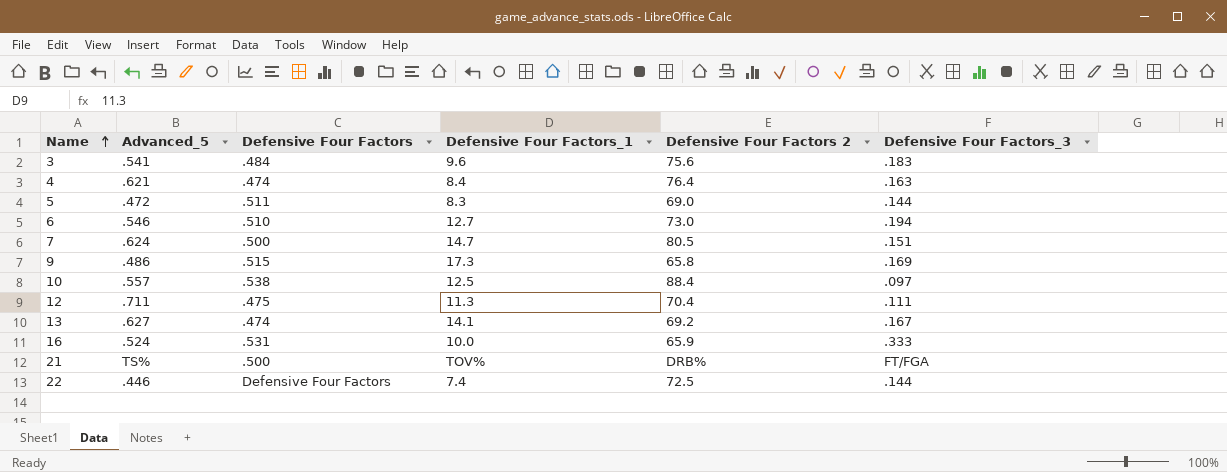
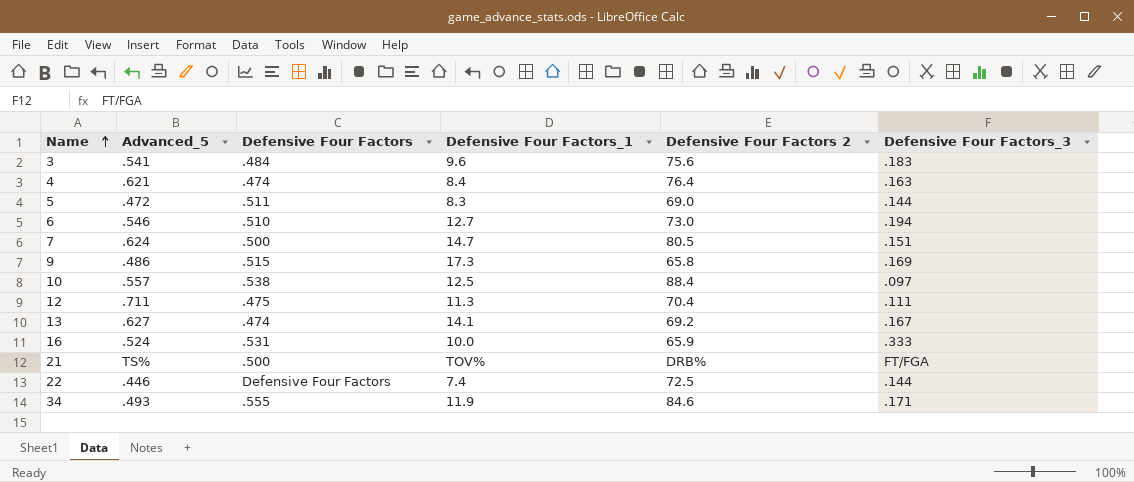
row 34: none -> .493 | .555 | 11.9 | 84.6 | .171

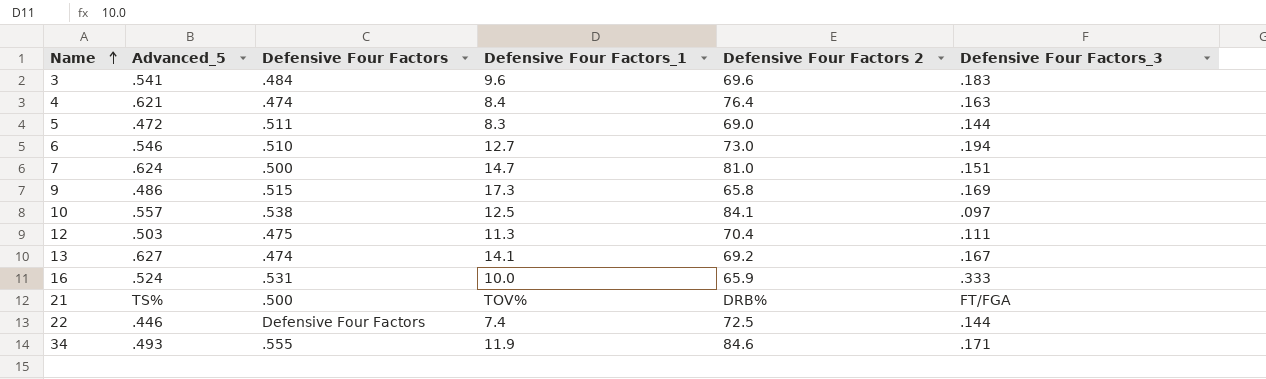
3 | Defensive Four Factors 2: 75.6 -> 69.6
7 | Defensive Four Factors 2: 80.5 -> 81.0
10 | Defensive Four Factors 2: 88.4 -> 84.1
12 | Advanced_5: .711 -> .503

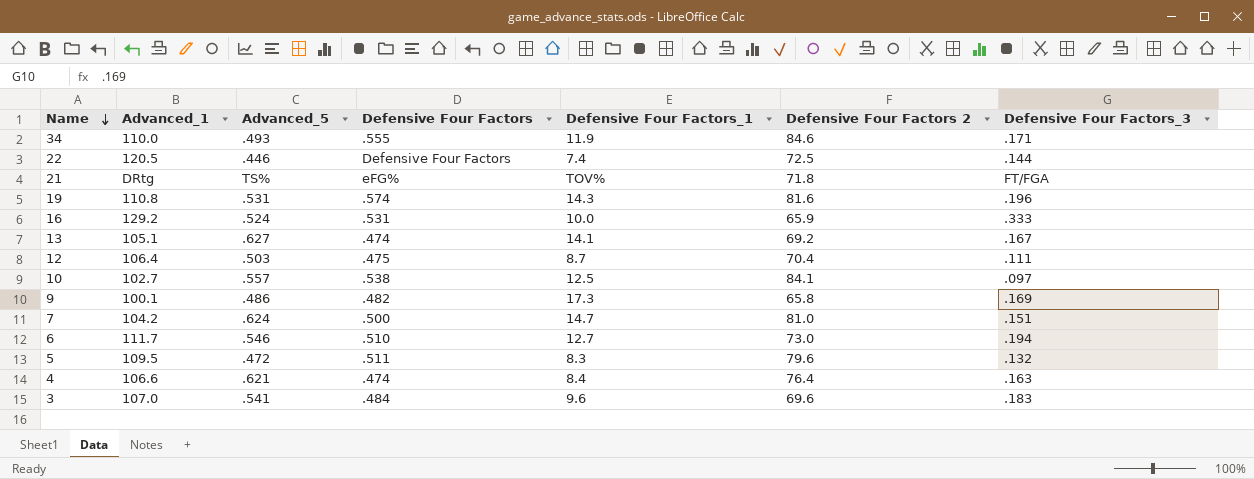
row order: Name ascending -> Name descending
column Advanced_1 | position: none -> 2
21 | Defensive Four Factors: .500 -> eFG%
21 | Defensive Four Factors 2: DRB% -> 71.8
row 19: none -> 110.8 | .531 | .574 | 14.3 | 81.6 | .196
12 | Defensive Four Factors_1: 11.3 -> 8.7
9 | Defensive Four Factors: .515 -> .482
5 | Defensive Four Factors 2: 69.0 -> 79.6
5 | Defensive Four Factors_3: .144 -> .132

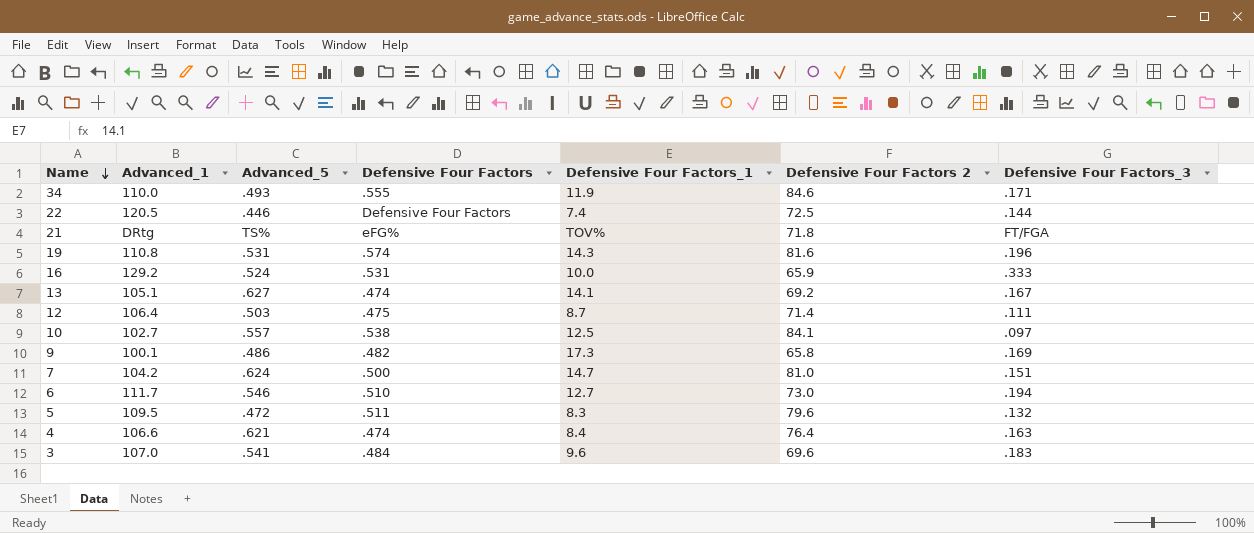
12 | Defensive Four Factors 2: 70.4 -> 71.4

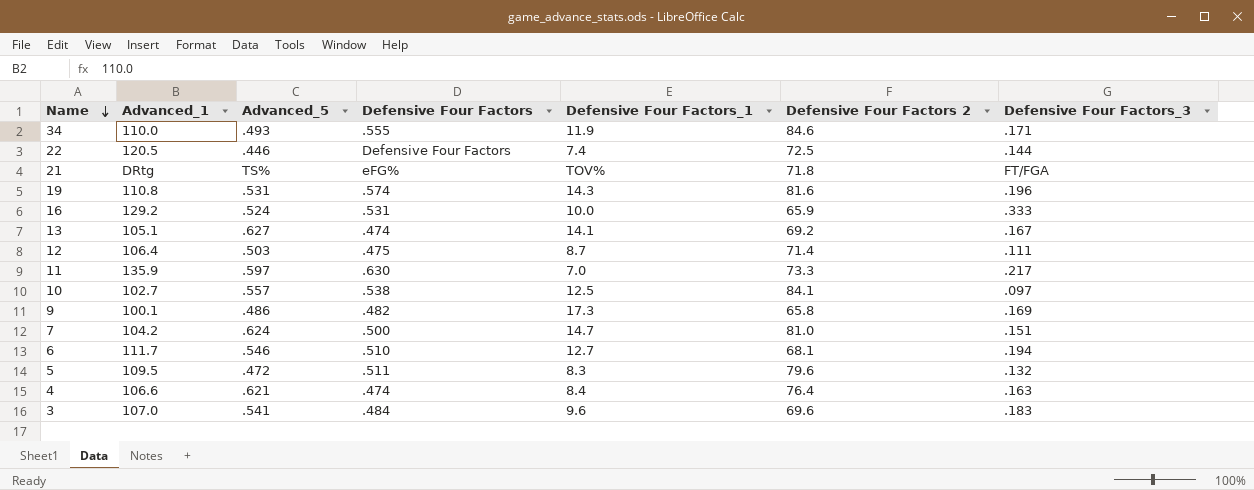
row 11: none -> 135.9 | .597 | .630 | 7.0 | 73.3 | .217
6 | Defensive Four Factors 2: 73.0 -> 68.1

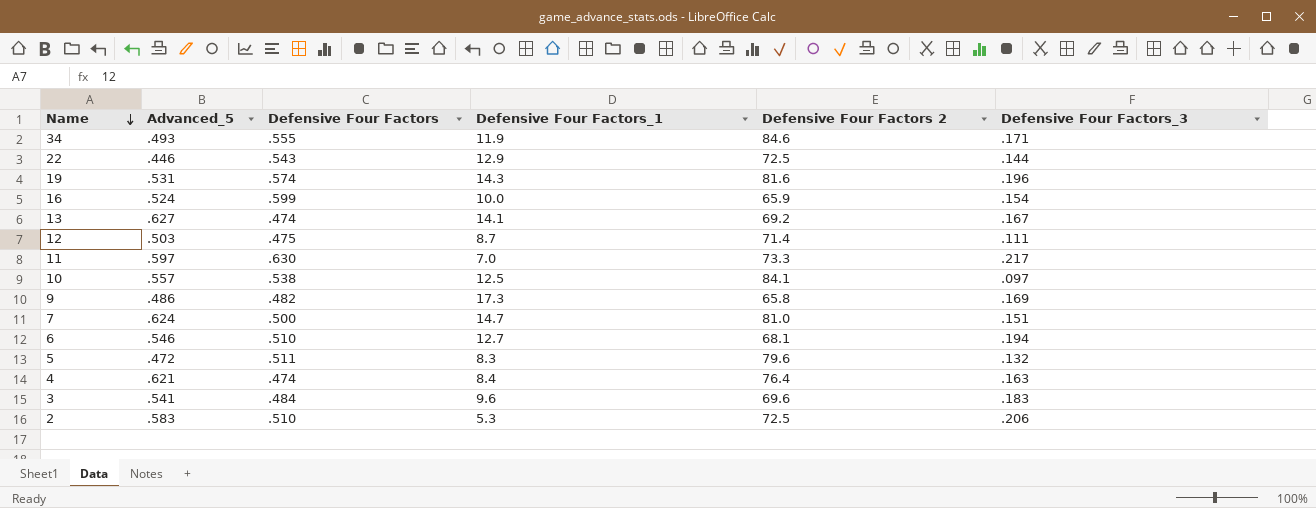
column Advanced_1 | position: 2 -> none
row 21: DRtg | TS% | eFG% | TOV% | 71.8 | FT/FGA -> none
22 | Defensive Four Factors: Defensive Four Factors -> .543
22 | Defensive Four Factors_1: 7.4 -> 12.9
16 | Defensive Four Factors: .531 -> .599
16 | Defensive Four Factors_3: .333 -> .154
row 2: none -> .583 | .510 | 5.3 | 72.5 | .206

